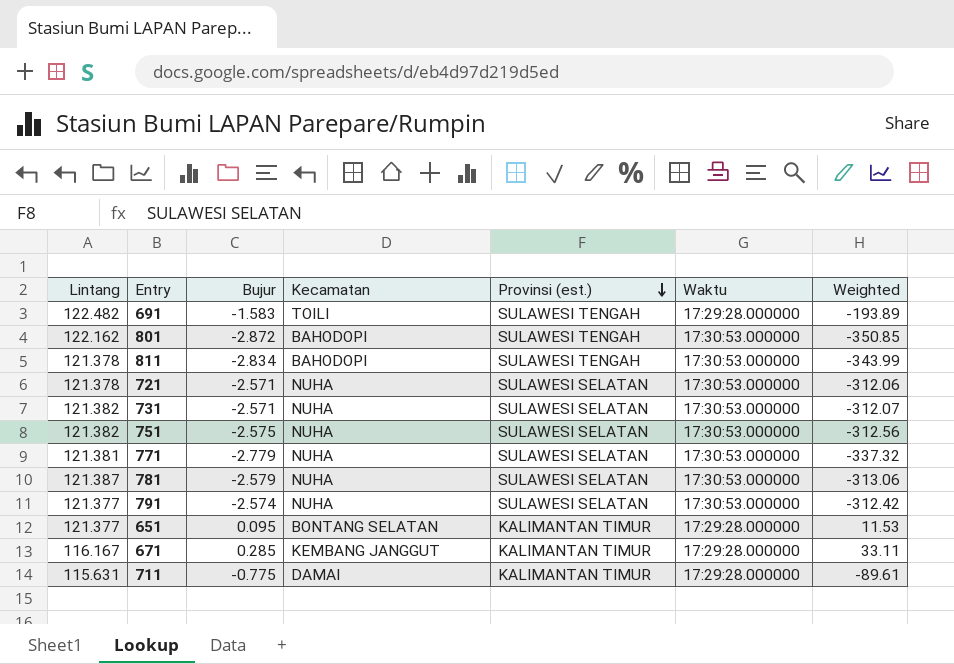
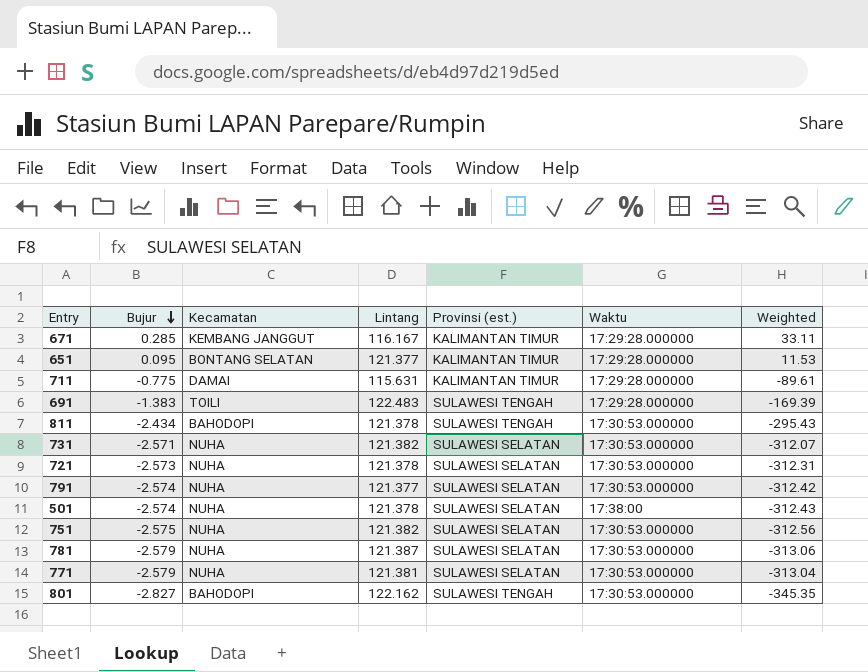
row order: Provinsi (est.) descending -> Bujur descending
column Lintang | position: 1 -> 4
691 | Bujur: -1.583 -> -1.383
691 | Lintang: 122.482 -> 122.483
691 | Weighted: -193.89 -> -169.39
811 | Bujur: -2.834 -> -2.434
811 | Weighted: -343.99 -> -295.43
721 | Bujur: -2.571 -> -2.573
721 | Weighted: -312.06 -> -312.31
row 501: none -> -2.574 | NUHA | 121.378 | SULAWESI SELATAN | 17:38:00 | -312.43
771 | Bujur: -2.779 -> -2.579
771 | Weighted: -337.32 -> -313.04
801 | Bujur: -2.872 -> -2.827
801 | Weighted: -350.85 -> -345.35

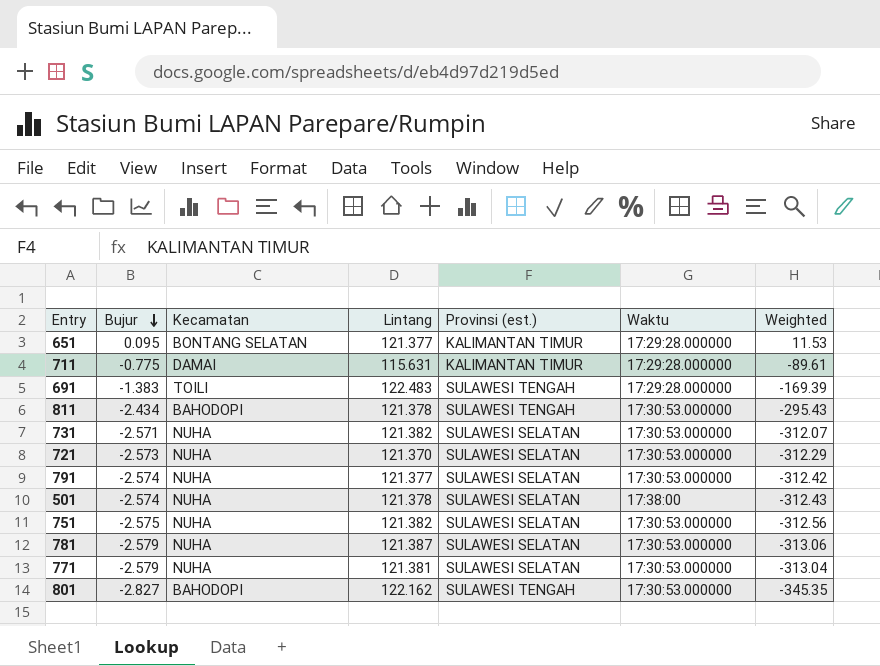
row 671: 0.285 | KEMBANG JANGGUT | 116.167 | KALIMANTAN TIMUR | 17:29:28.000000 | 33.11 -> none
721 | Lintang: 121.378 -> 121.370
721 | Weighted: -312.31 -> -312.29

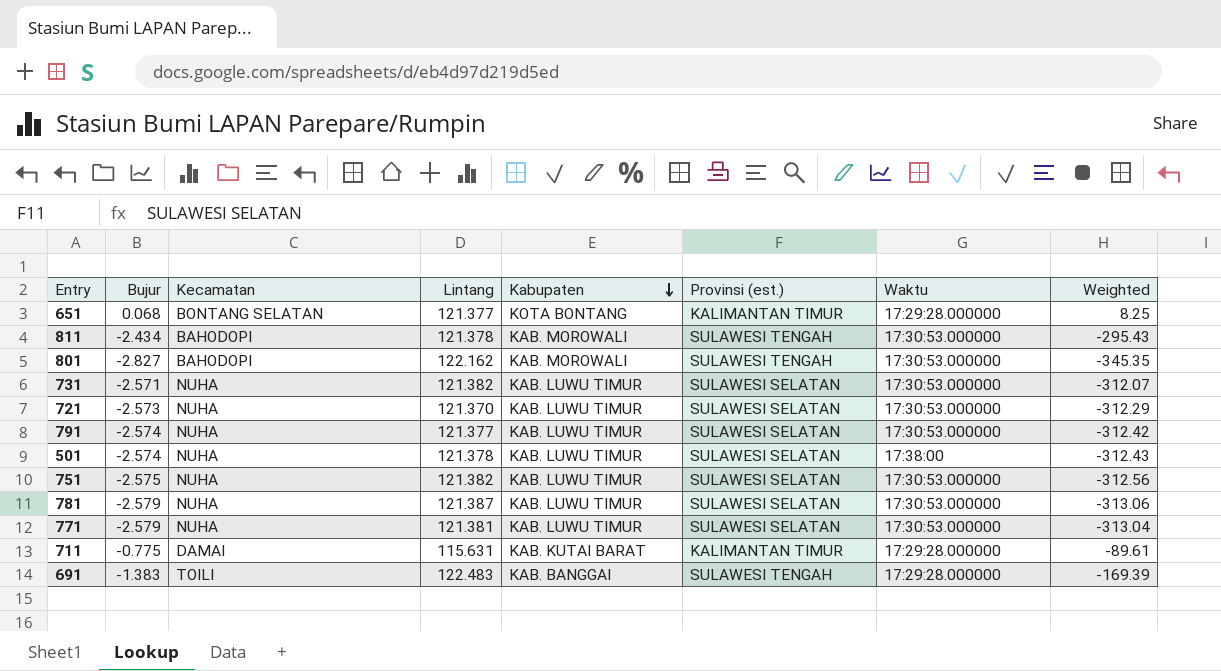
row order: Bujur descending -> Kabupaten descending
column Kabupaten | position: none -> 5
651 | Bujur: 0.095 -> 0.068
651 | Weighted: 11.53 -> 8.25

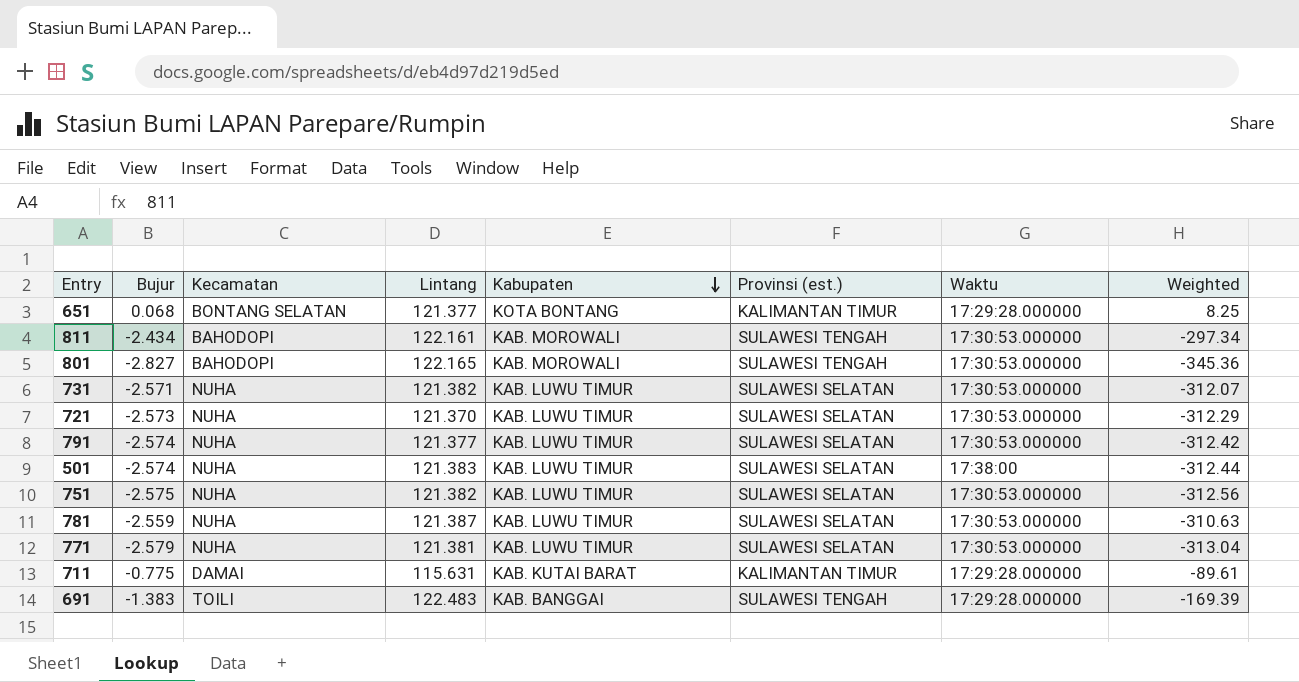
811 | Lintang: 121.378 -> 122.161
811 | Weighted: -295.43 -> -297.34
801 | Lintang: 122.162 -> 122.165
801 | Weighted: -345.35 -> -345.36
501 | Lintang: 121.378 -> 121.383
501 | Weighted: -312.43 -> -312.44
781 | Bujur: -2.579 -> -2.559
781 | Weighted: -313.06 -> -310.63

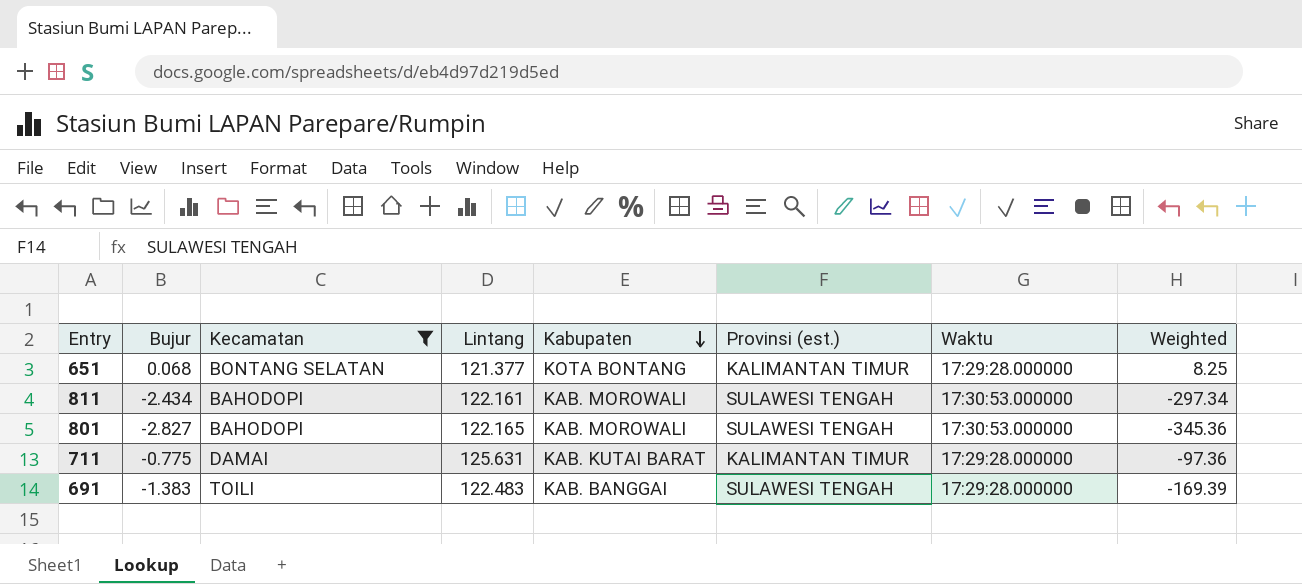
filter: none -> Kecamatan != NUHA
711 | Lintang: 115.631 -> 125.631
711 | Weighted: -89.61 -> -97.36

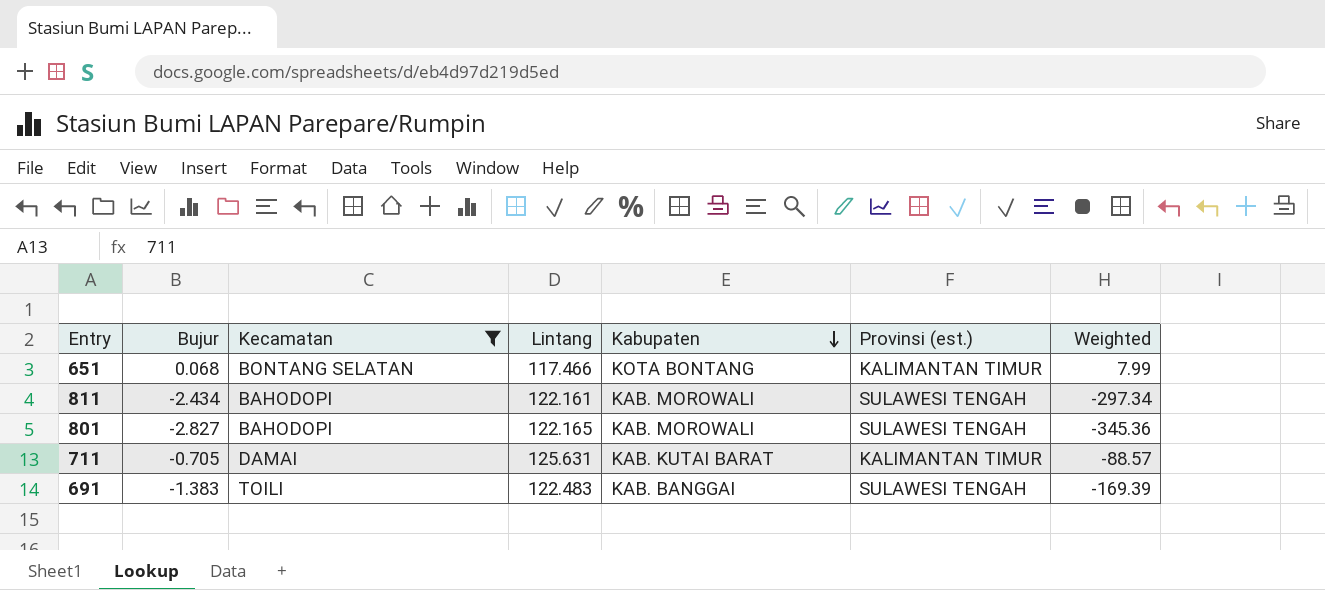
column Waktu | position: 7 -> none
651 | Lintang: 121.377 -> 117.466
651 | Weighted: 8.25 -> 7.99
711 | Bujur: -0.775 -> -0.705
711 | Weighted: -97.36 -> -88.57

